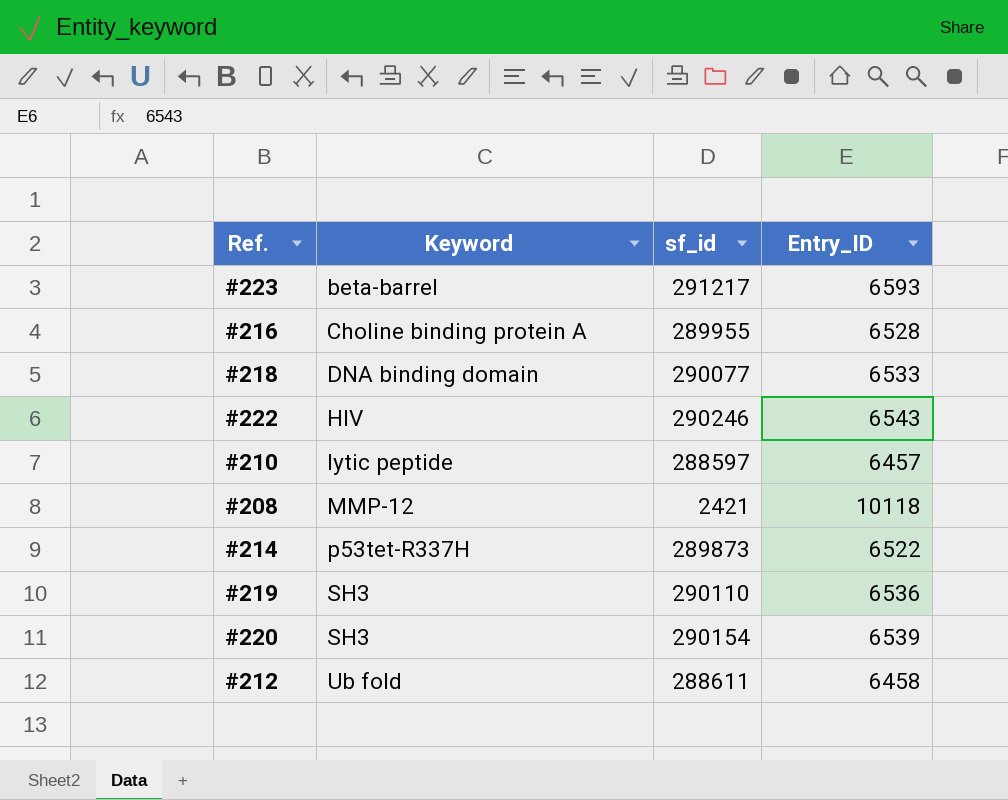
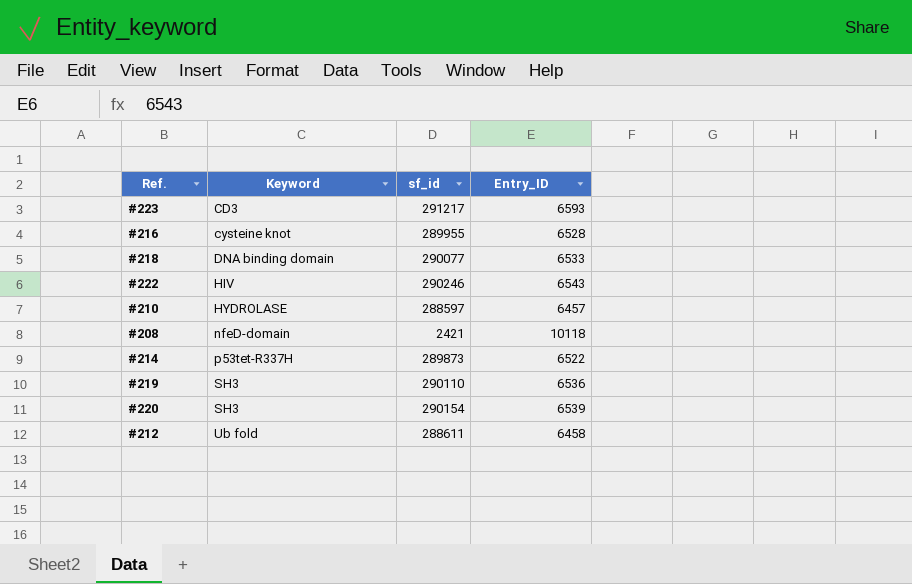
#223 | Keyword: beta-barrel -> CD3
#216 | Keyword: Choline binding protein A -> cysteine knot
#210 | Keyword: lytic peptide -> HYDROLASE
#208 | Keyword: MMP-12 -> nfeD-domain

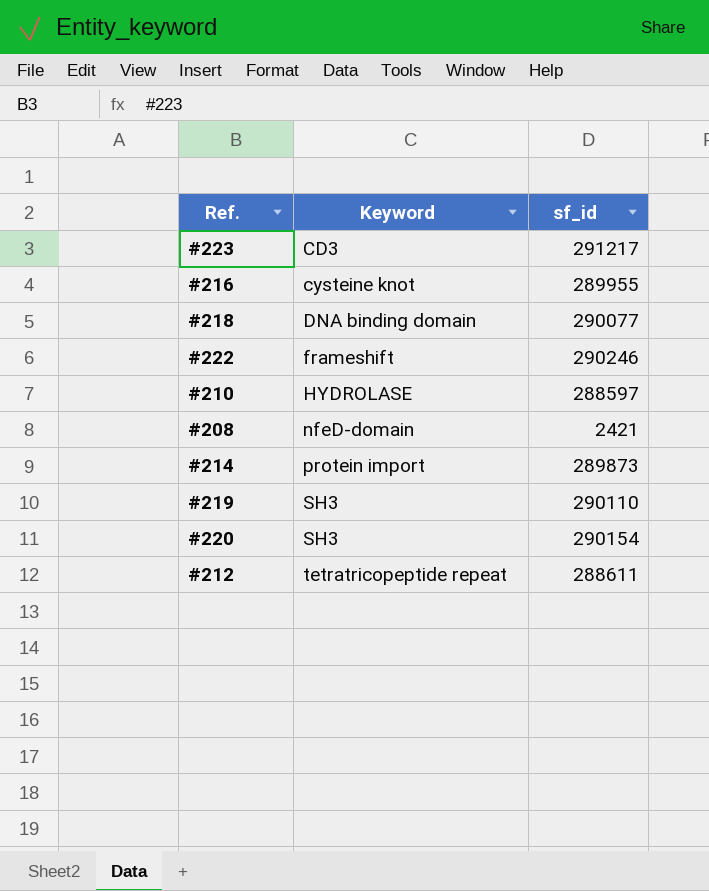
column Entry_ID | position: 4 -> none
#222 | Keyword: HIV -> frameshift
#214 | Keyword: p53tet-R337H -> protein import
#212 | Keyword: Ub fold -> tetratricopeptide repeat

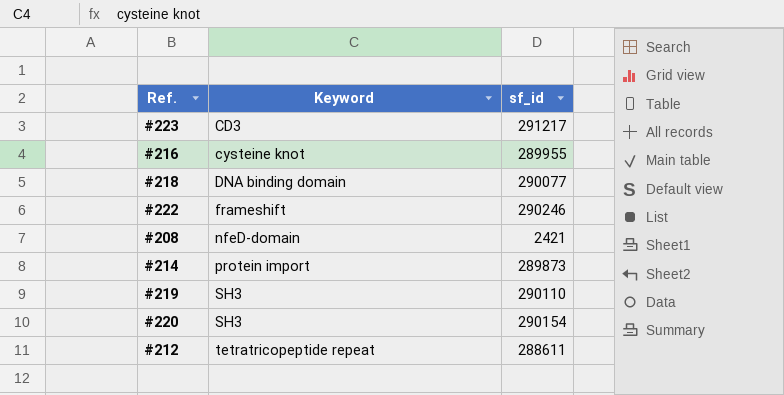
row #210: HYDROLASE | 288597 -> none

